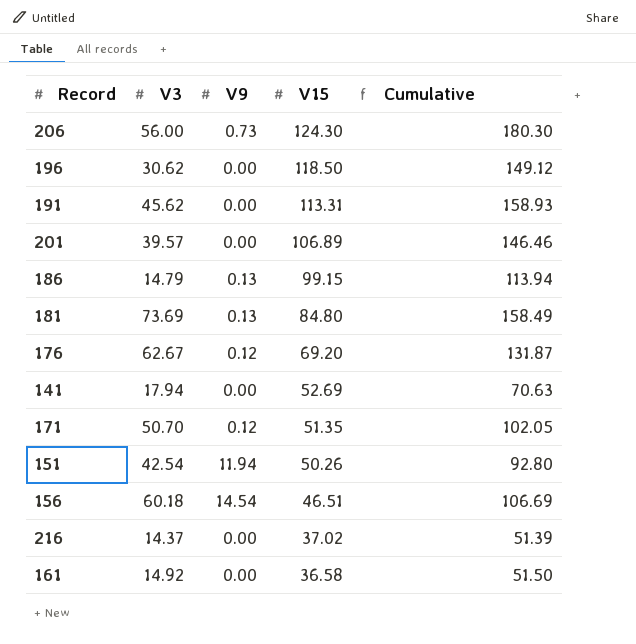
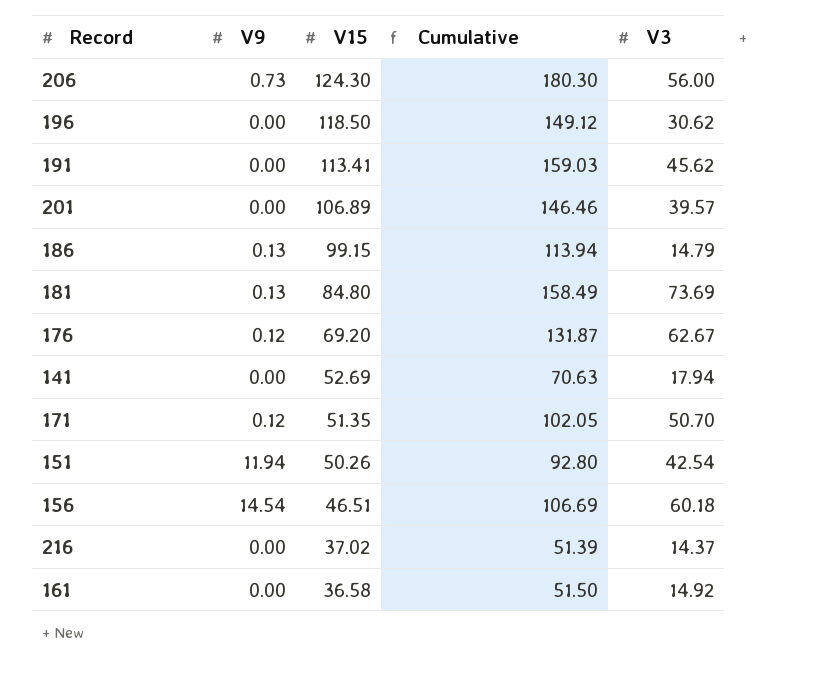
column V3 | position: 2 -> 5
191 | V15: 113.31 -> 113.41
191 | Cumulative: 158.93 -> 159.03

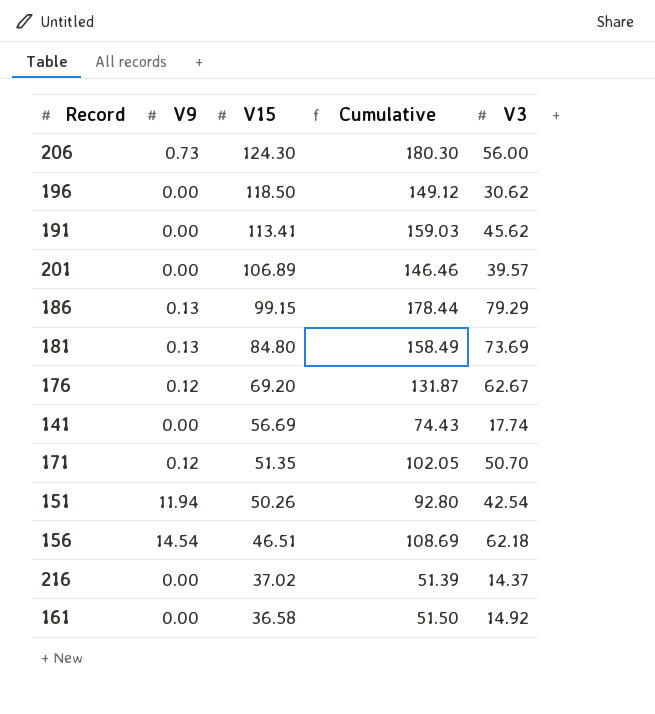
186 | Cumulative: 113.94 -> 178.44
186 | V3: 14.79 -> 79.29
141 | V15: 52.69 -> 56.69
141 | Cumulative: 70.63 -> 74.43
141 | V3: 17.94 -> 17.74
156 | Cumulative: 106.69 -> 108.69
156 | V3: 60.18 -> 62.18

